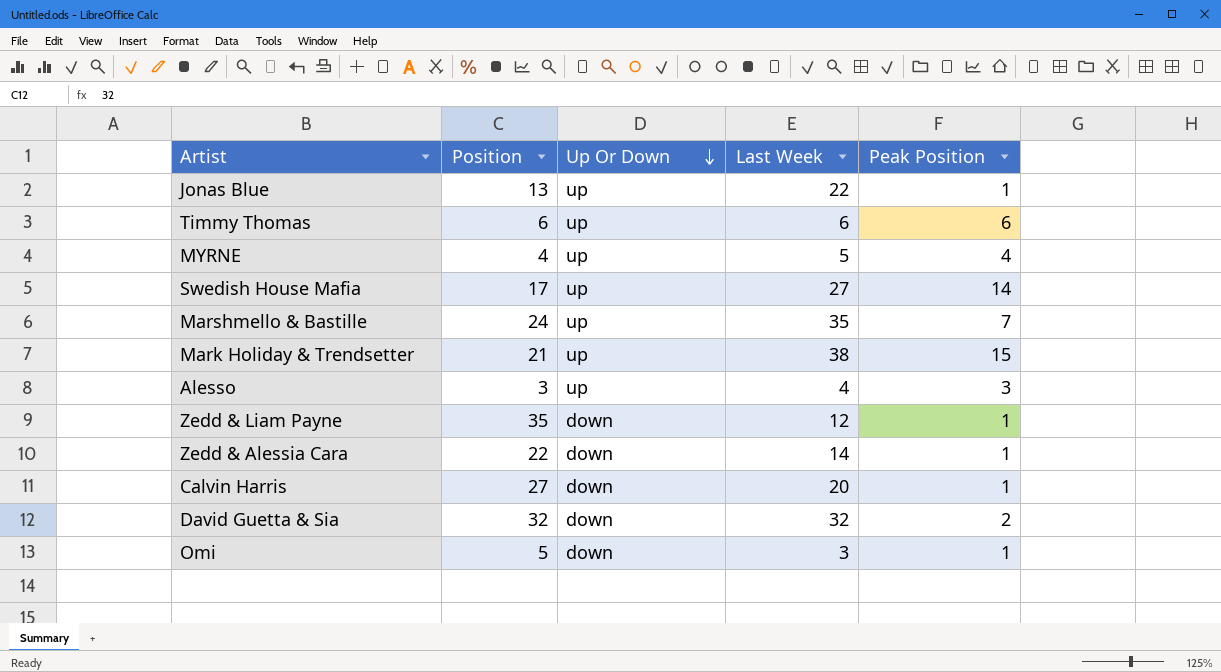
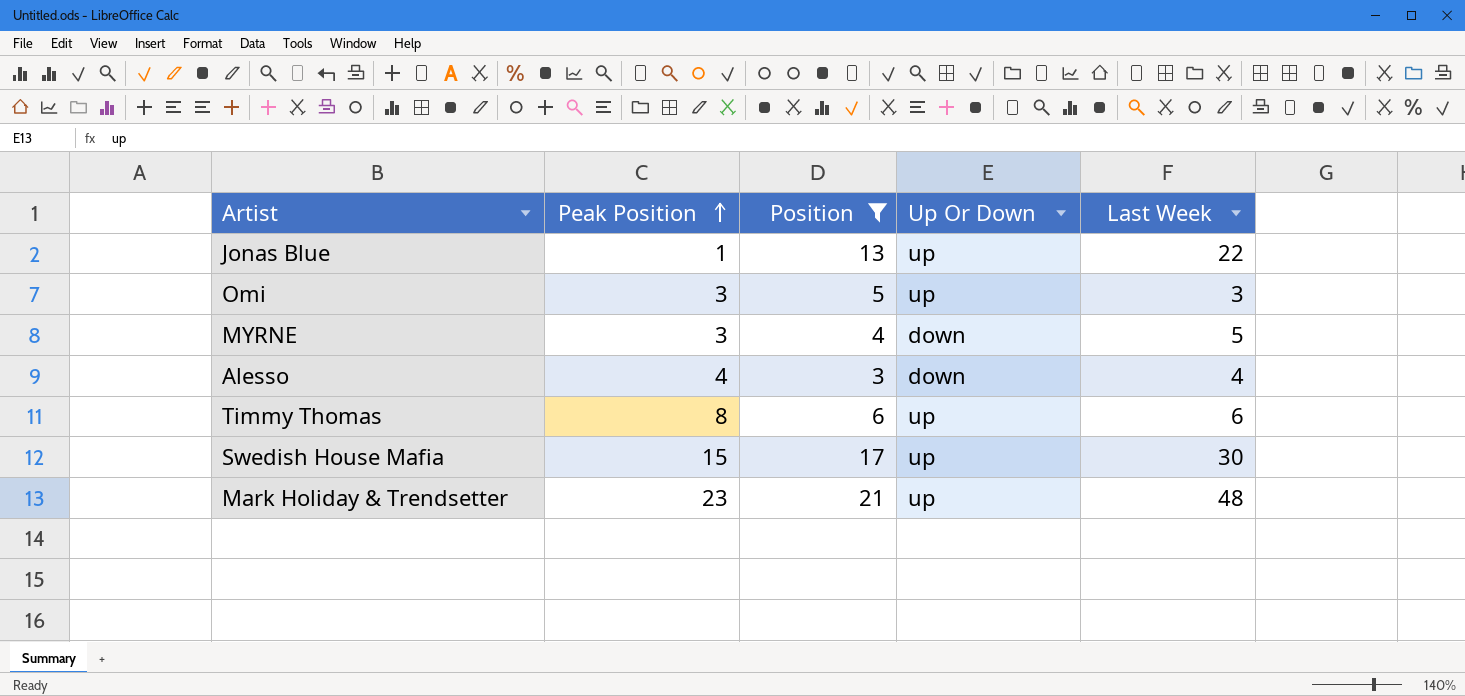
filter: none -> Position <= 21
row order: Up Or Down descending -> Peak Position ascending
column Peak Position | position: 5 -> 2
Omi | Peak Position: 1 -> 3
Omi | Up Or Down: down -> up
MYRNE | Peak Position: 4 -> 3
MYRNE | Up Or Down: up -> down
Alesso | Peak Position: 3 -> 4
Alesso | Up Or Down: up -> down
Timmy Thomas | Peak Position: 6 -> 8
Swedish House Mafia | Peak Position: 14 -> 15
Swedish House Mafia | Last Week: 27 -> 30
Mark Holiday & Trendsetter | Peak Position: 15 -> 23
Mark Holiday & Trendsetter | Last Week: 38 -> 48

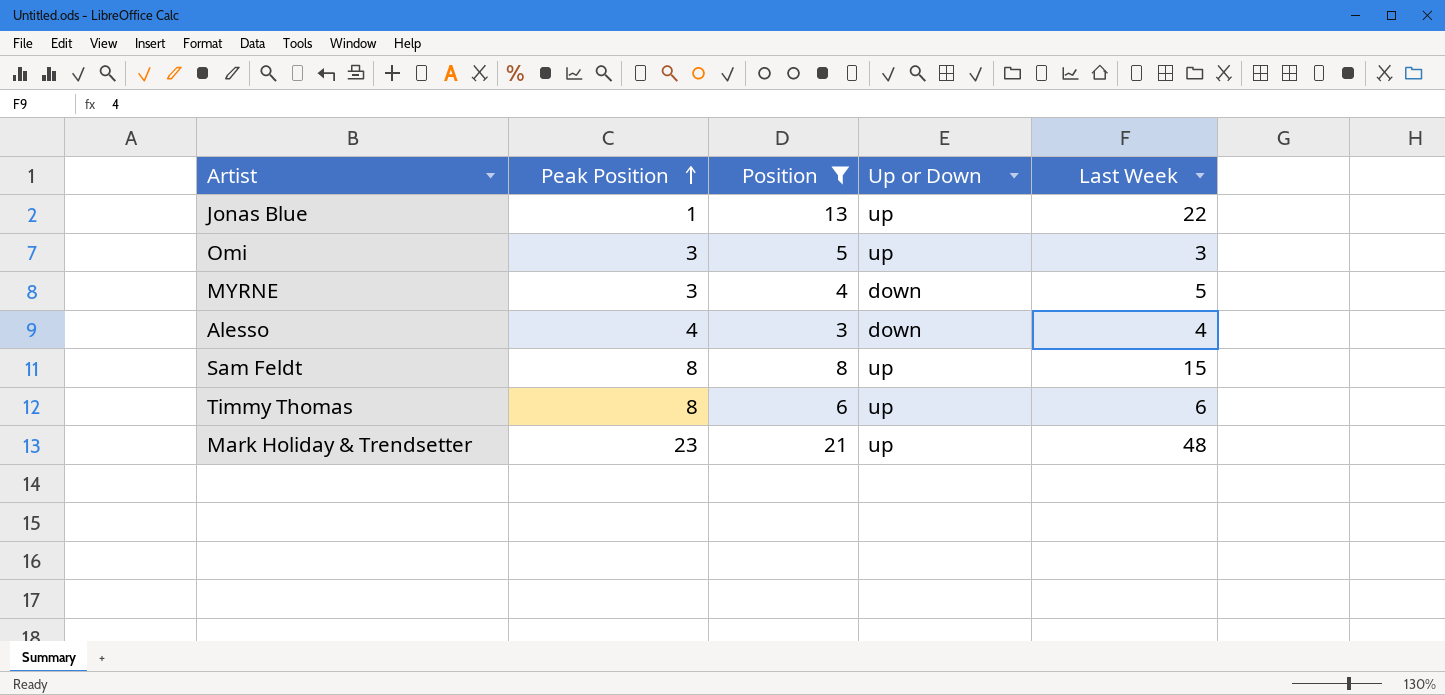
column name: Up Or Down -> Up or Down
row Swedish House Mafia: 15 | 17 | up | 30 -> none
row Sam Feldt: none -> 8 | 8 | up | 15

